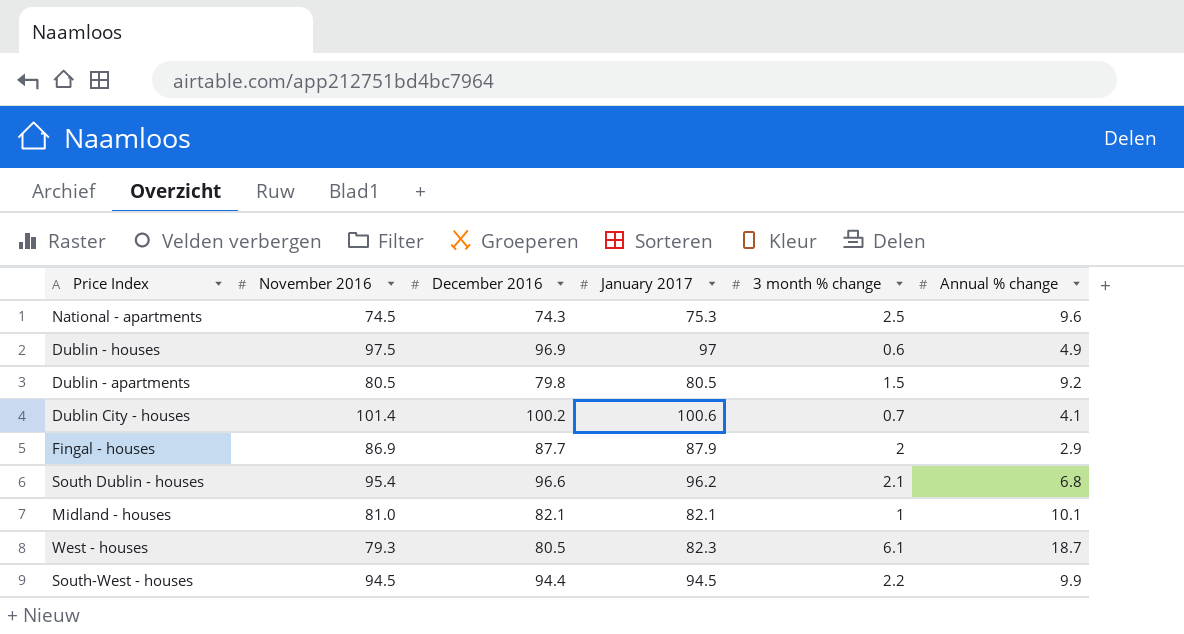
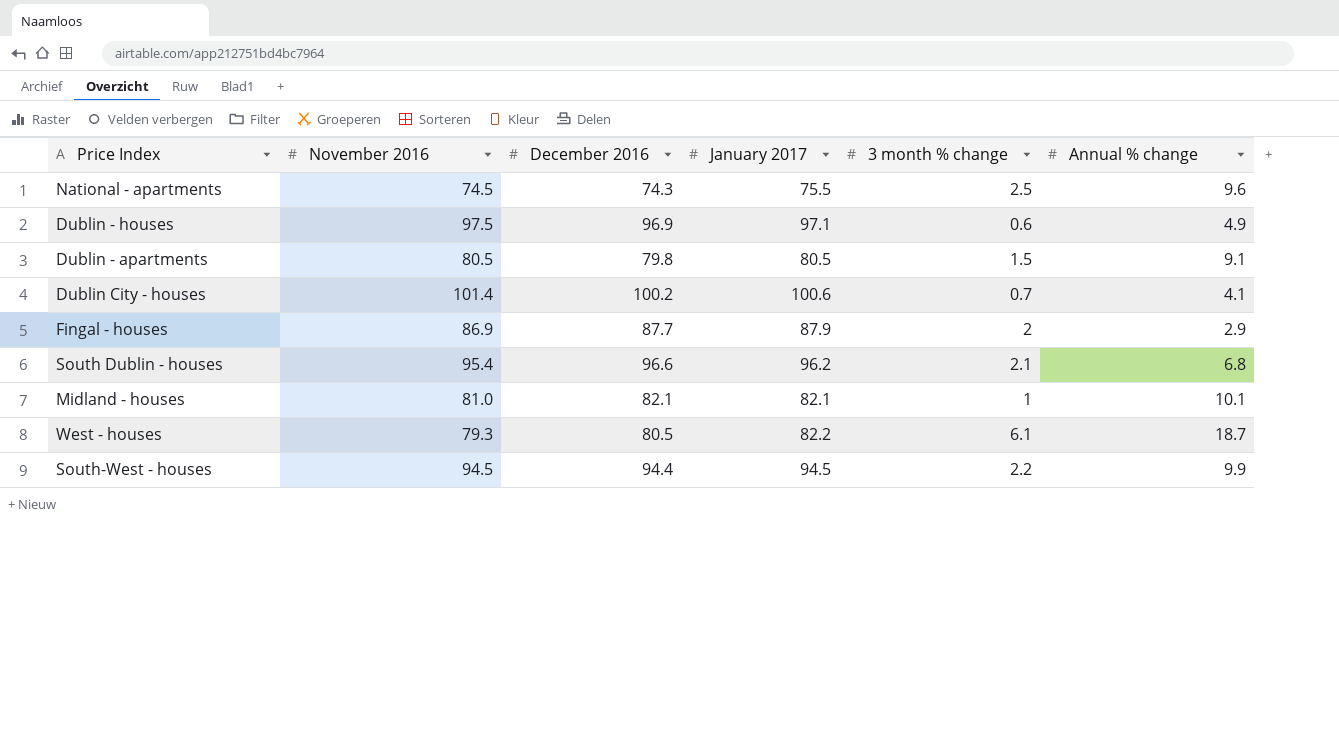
National - apartments | January 2017: 75.3 -> 75.5
Dublin - houses | January 2017: 97 -> 97.1
Dublin - apartments | Annual % change: 9.2 -> 9.1
West - houses | January 2017: 82.3 -> 82.2

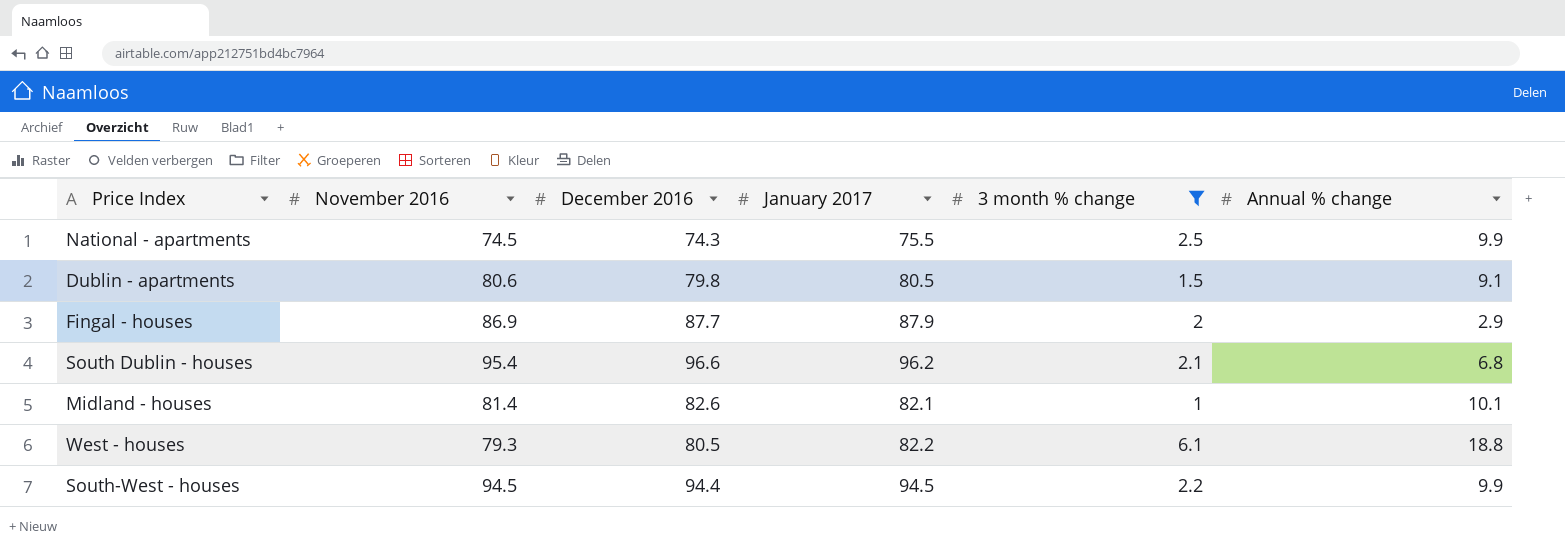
filter: none -> 3 month % change >= 1
National - apartments | Annual % change: 9.6 -> 9.9
Dublin - apartments | November 2016: 80.5 -> 80.6
Midland - houses | November 2016: 81.0 -> 81.4
Midland - houses | December 2016: 82.1 -> 82.6
West - houses | Annual % change: 18.7 -> 18.8

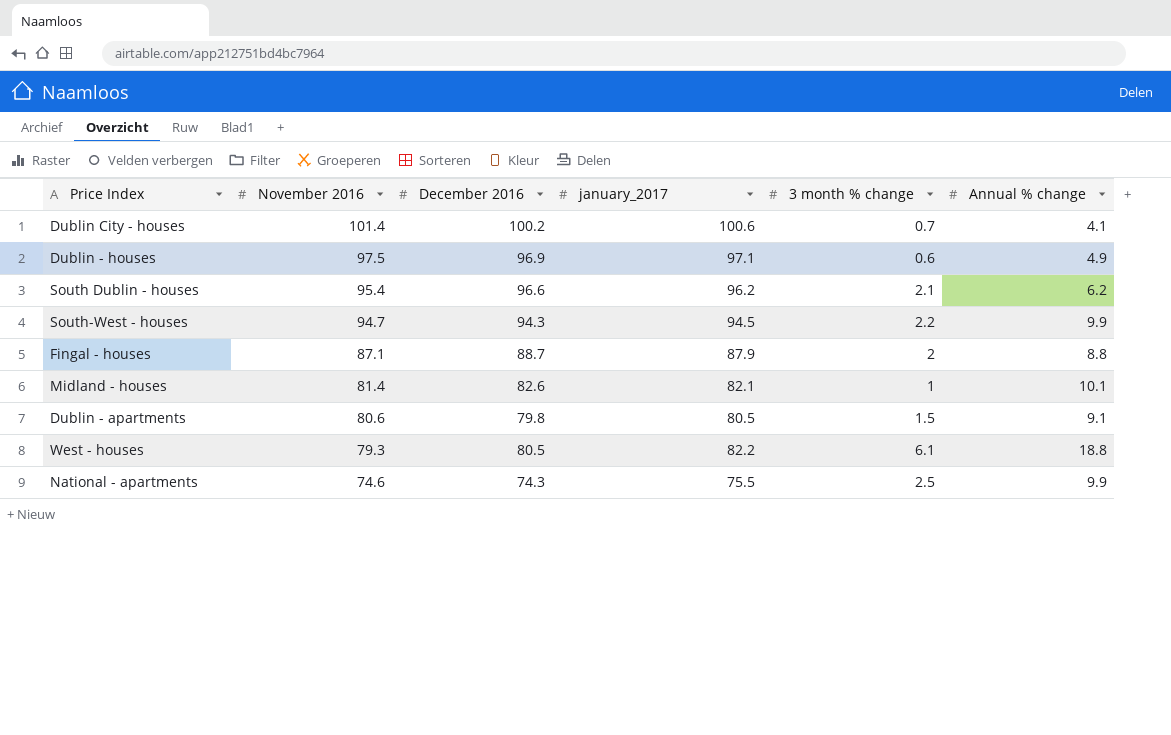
filter: 3 month % change >= 1 -> none
row order: none -> November 2016 descending
column name: January 2017 -> january_2017
South Dublin - houses | Annual % change: 6.8 -> 6.2
South-West - houses | November 2016: 94.5 -> 94.7
South-West - houses | December 2016: 94.4 -> 94.3
Fingal - houses | November 2016: 86.9 -> 87.1
Fingal - houses | December 2016: 87.7 -> 88.7
Fingal - houses | Annual % change: 2.9 -> 8.8
National - apartments | November 2016: 74.5 -> 74.6

